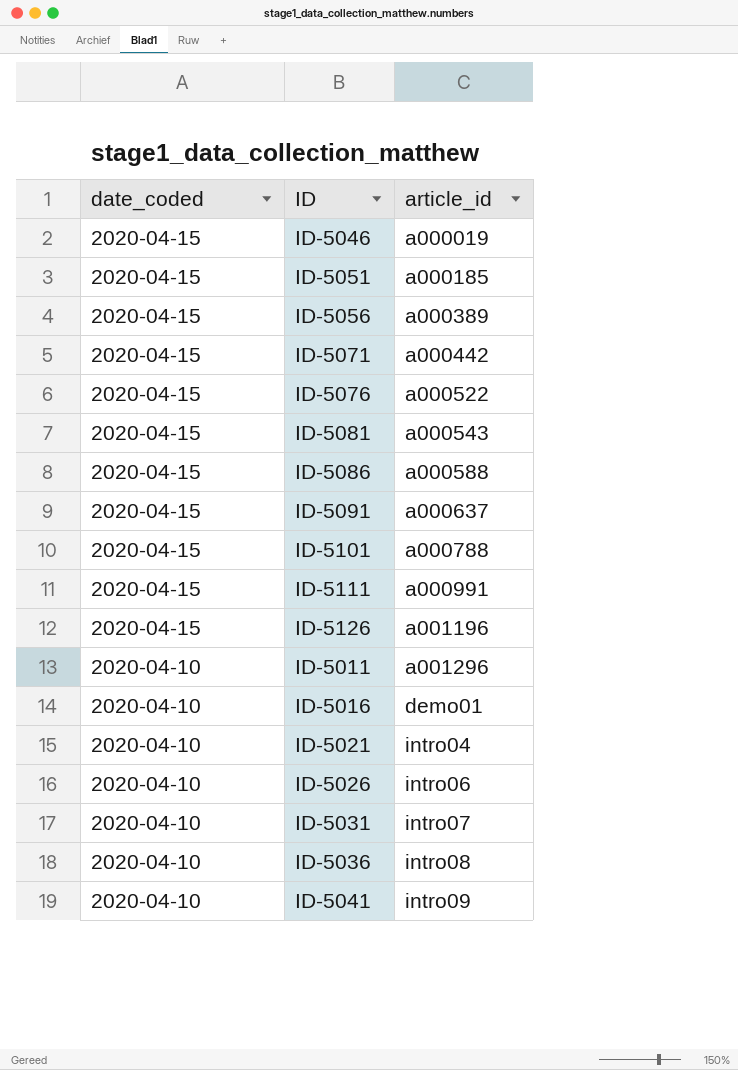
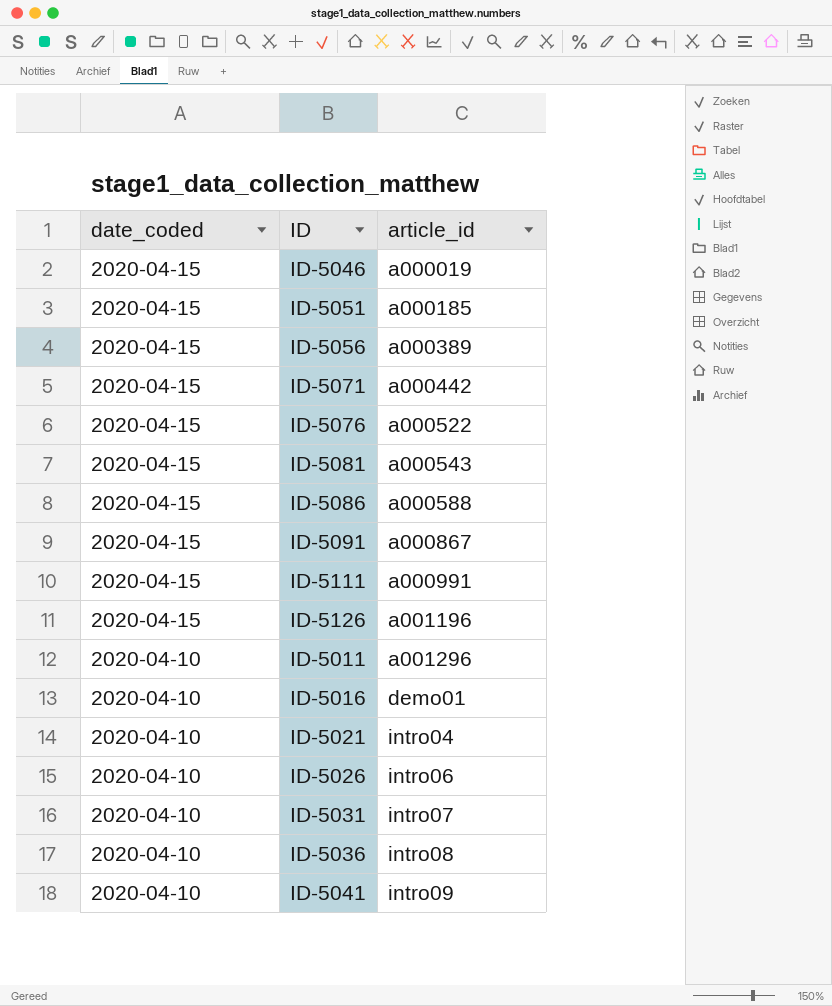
row ID-5101: 2020-04-15 | a000788 -> none
ID-5091 | article_id: a000637 -> a000867

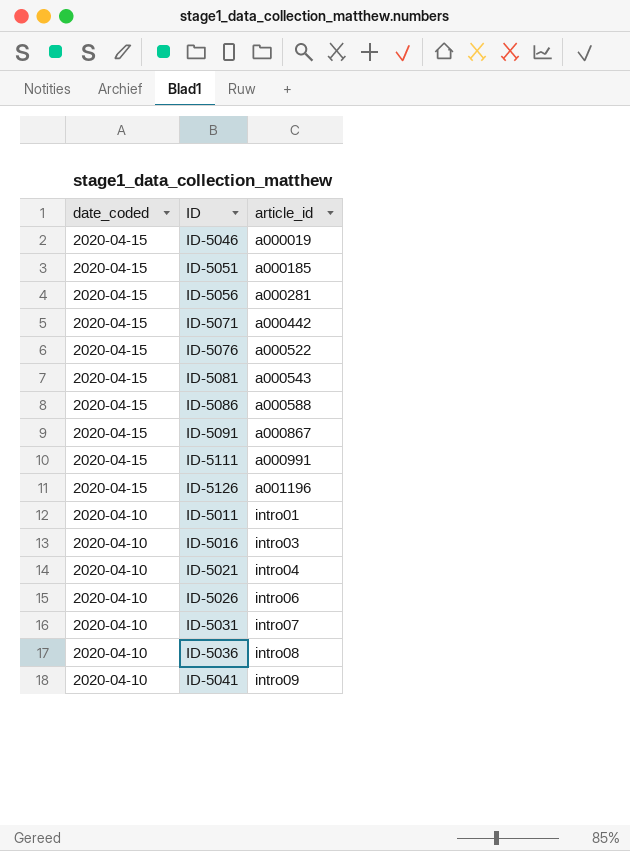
ID-5056 | article_id: a000389 -> a000281
ID-5011 | article_id: a001296 -> intro01
ID-5016 | article_id: demo01 -> intro03

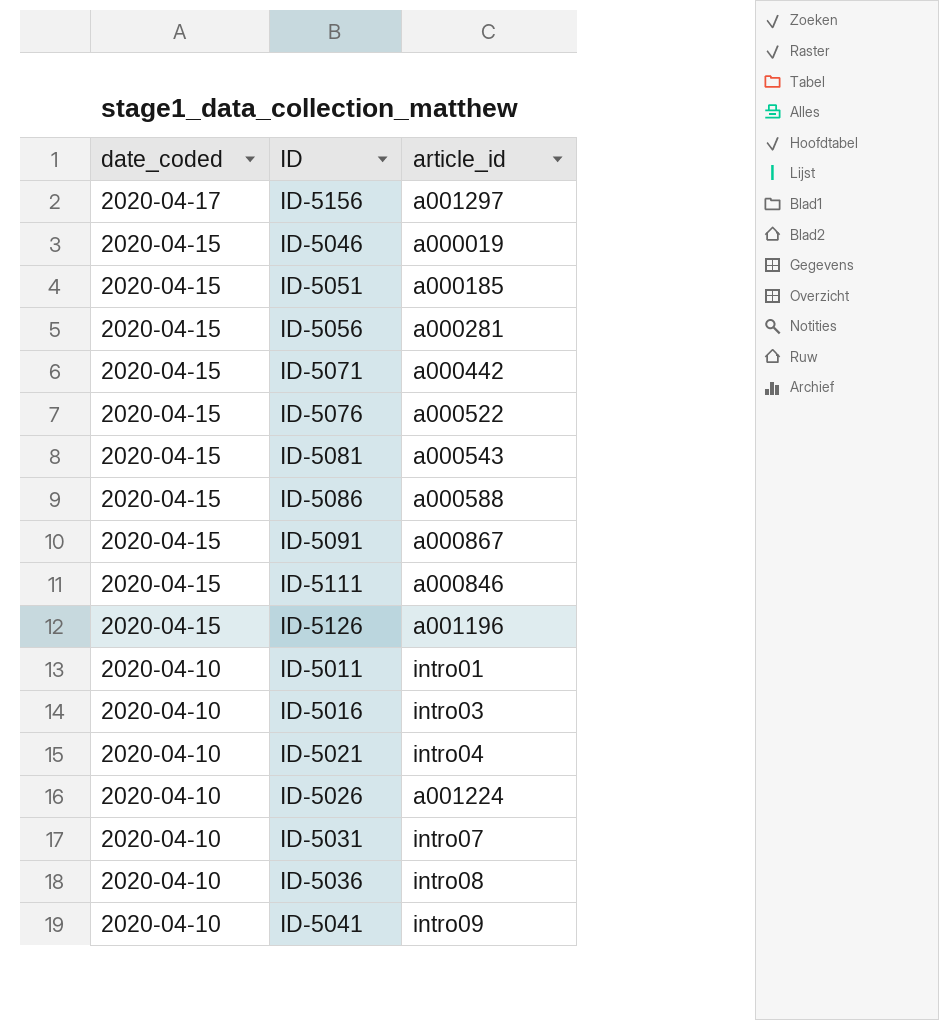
row ID-5156: none -> 2020-04-17 | a001297
ID-5111 | article_id: a000991 -> a000846
ID-5026 | article_id: intro06 -> a001224

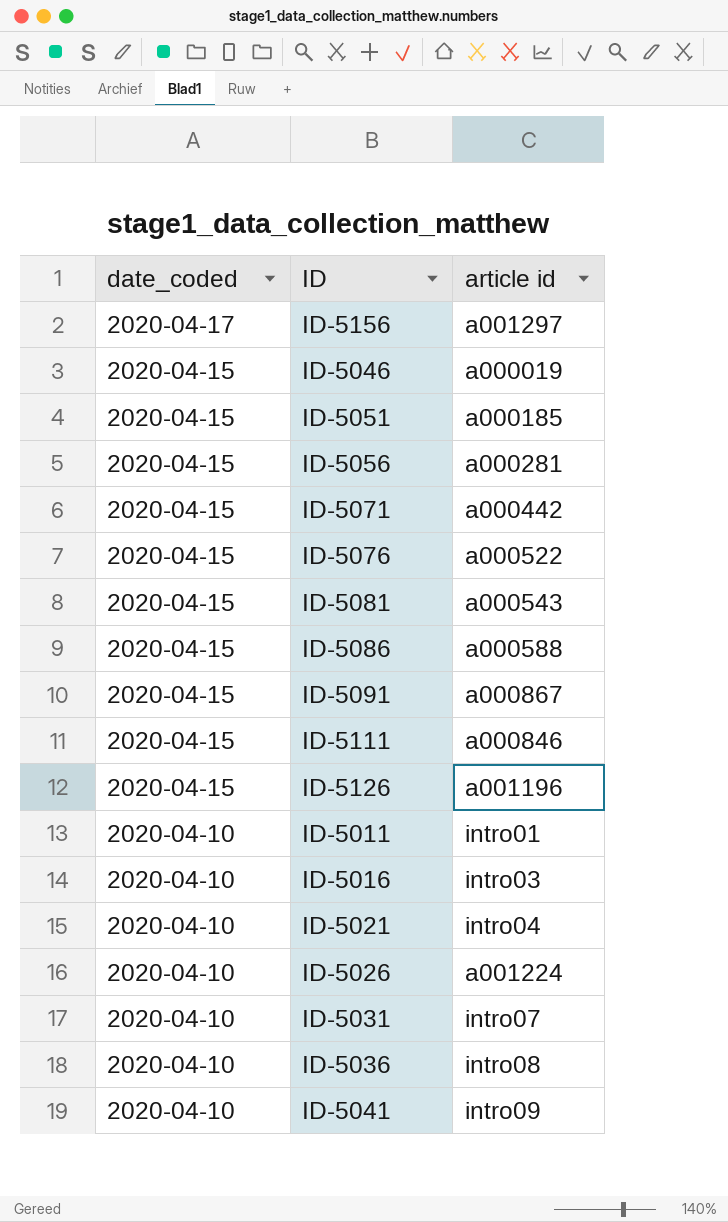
column name: article_id -> article id

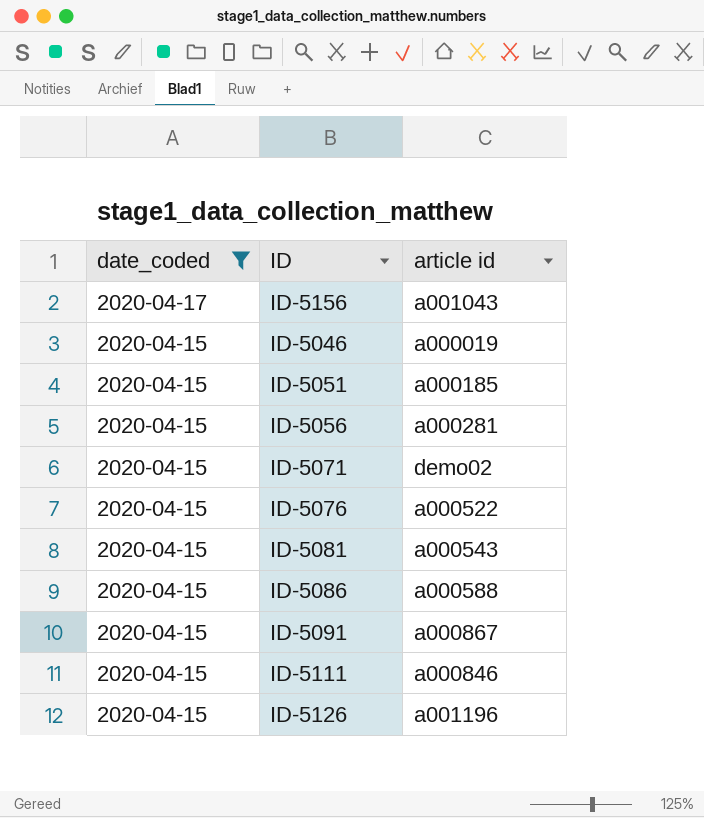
filter: none -> date_coded != 2020-04-10
ID-5156 | article id: a001297 -> a001043
ID-5071 | article id: a000442 -> demo02

